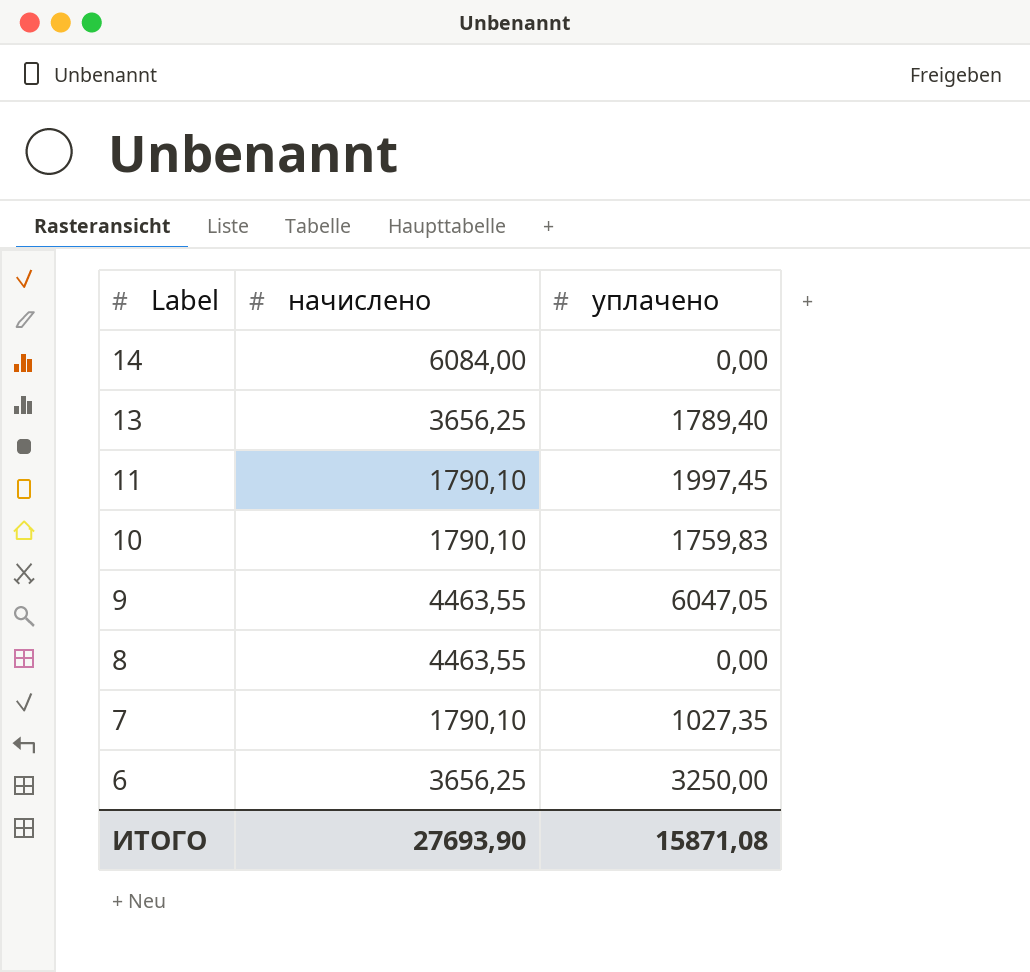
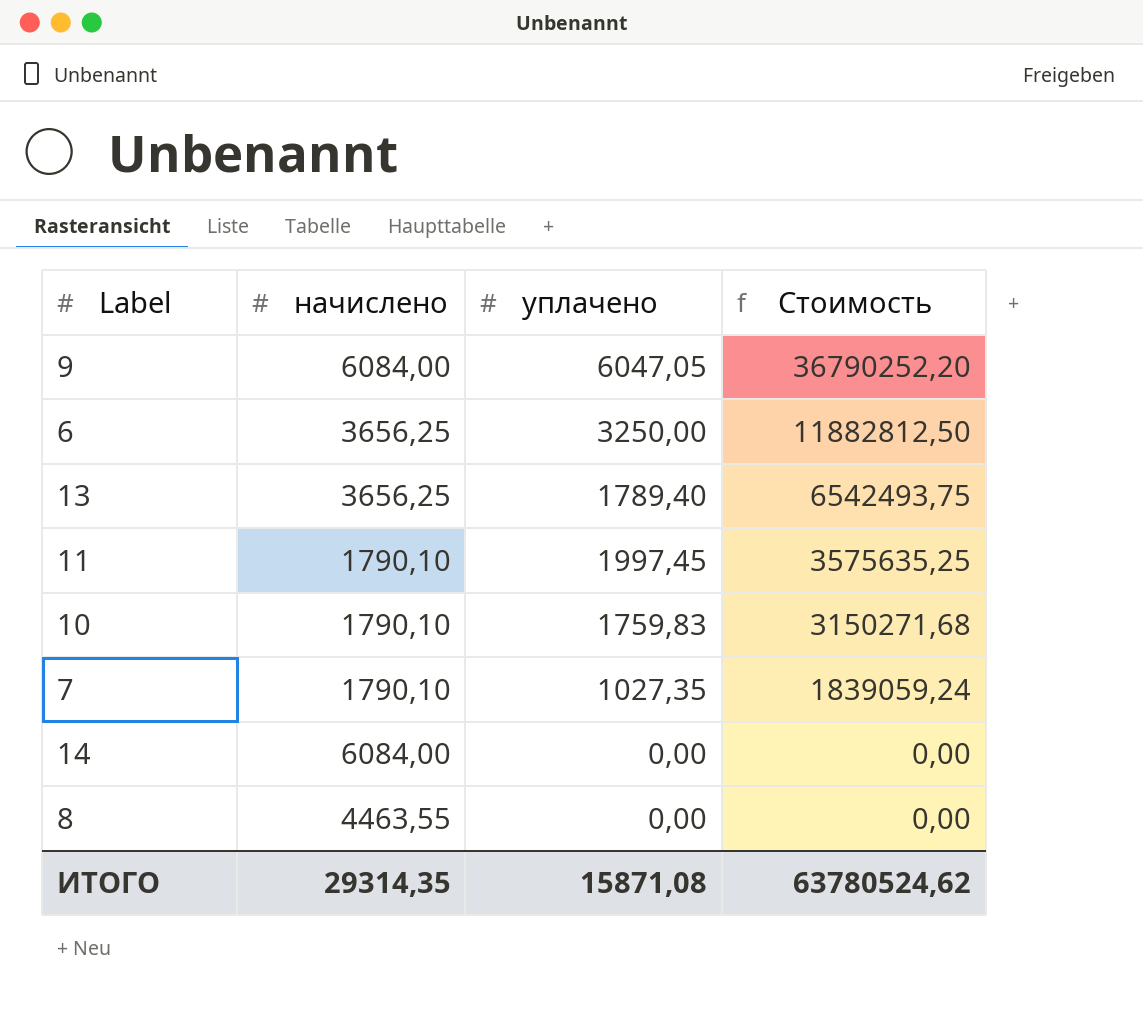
row order: Label descending -> Стоимость descending
column Стоимость | formula: none -> [начислено] * [уплачено]
9 | начислено: 4463,55 -> 6084,00
ИТОГО | начислено: 27693,90 -> 29314,35

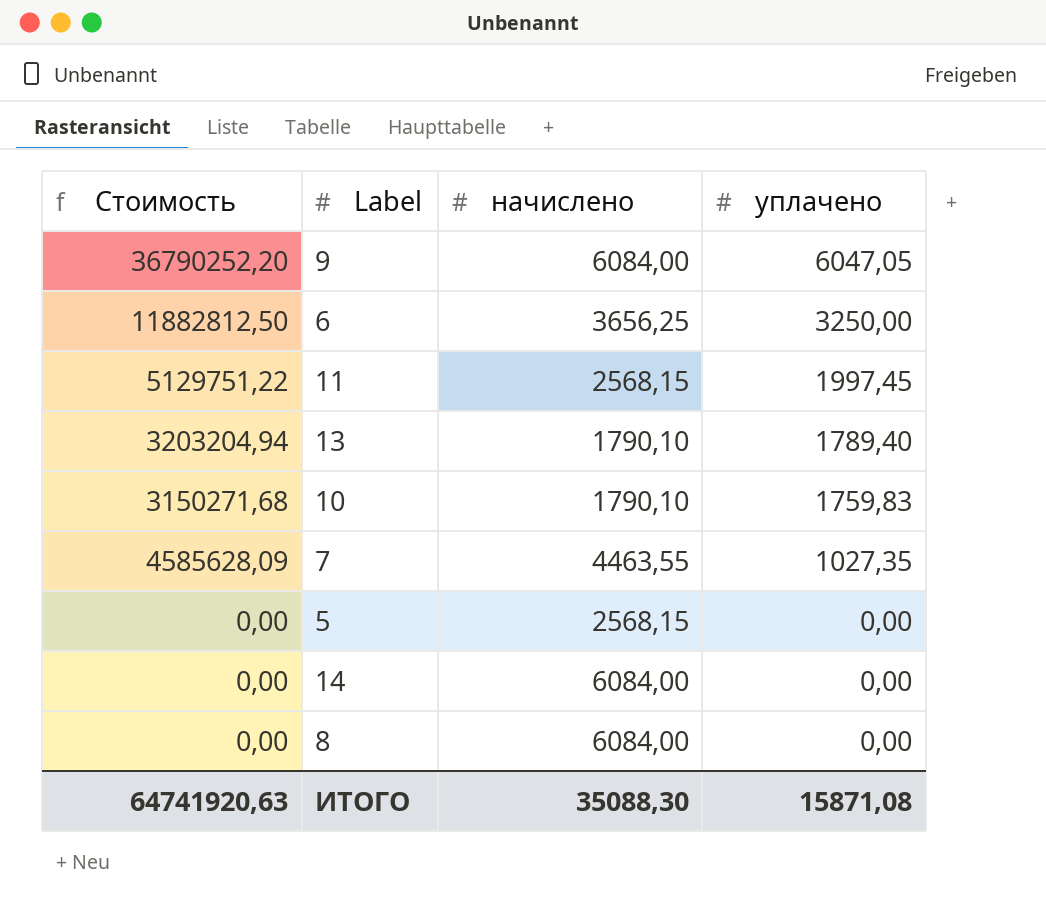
row order: Стоимость descending -> уплачено descending
column Стоимость | position: 4 -> 1
11 | Стоимость: 3575635,25 -> 5129751,22
11 | начислено: 1790,10 -> 2568,15
13 | Стоимость: 6542493,75 -> 3203204,94
13 | начислено: 3656,25 -> 1790,10
7 | Стоимость: 1839059,24 -> 4585628,09
7 | начислено: 1790,10 -> 4463,55
row 5: none -> 0,00 | 2568,15 | 0,00
8 | начислено: 4463,55 -> 6084,00
ИТОГО | Стоимость: 63780524,62 -> 64741920,63
ИТОГО | начислено: 29314,35 -> 35088,30

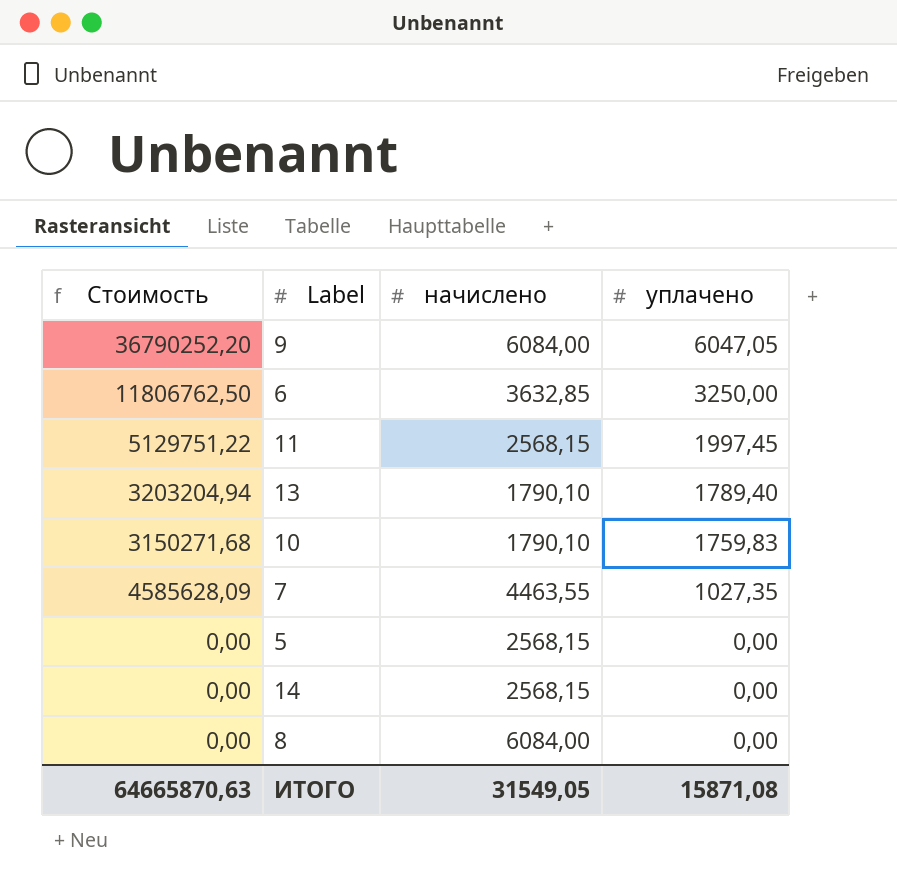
6 | Стоимость: 11882812,50 -> 11806762,50
6 | начислено: 3656,25 -> 3632,85
14 | начислено: 6084,00 -> 2568,15
ИТОГО | Стоимость: 64741920,63 -> 64665870,63
ИТОГО | начислено: 35088,30 -> 31549,05

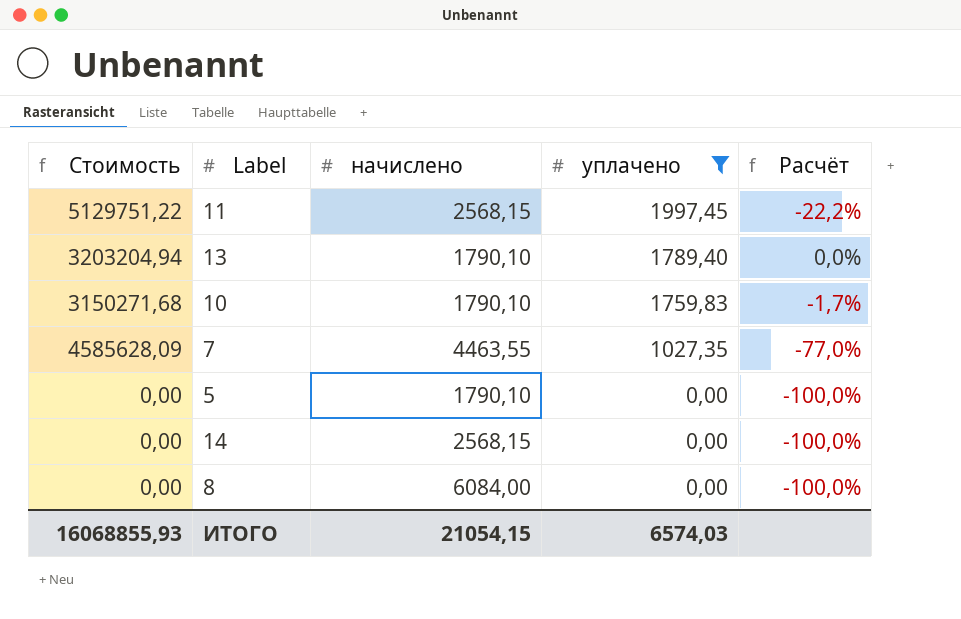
filter: none -> уплачено <= 1997,45
column Расчёт | formula: none -> ([уплачено] - [начислено]) / [начислено]
5 | начислено: 2568,15 -> 1790,10
ИТОГО | Стоимость: 64665870,63 -> 16068855,93
ИТОГО | начислено: 31549,05 -> 21054,15
ИТОГО | уплачено: 15871,08 -> 6574,03

